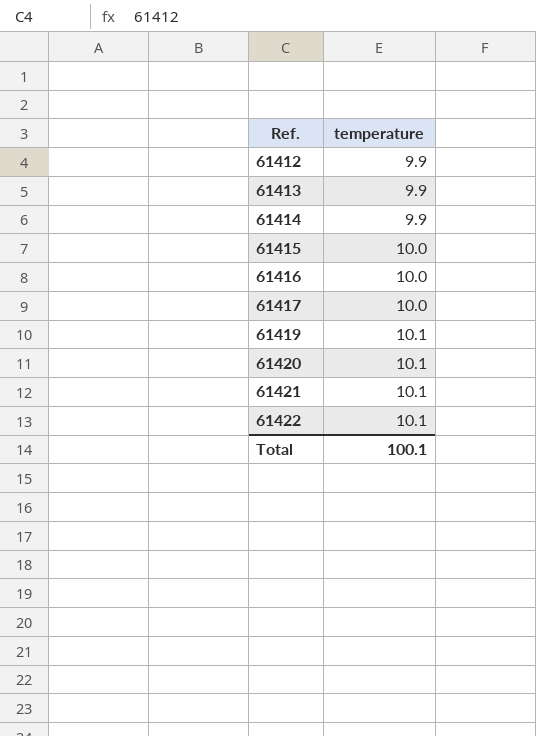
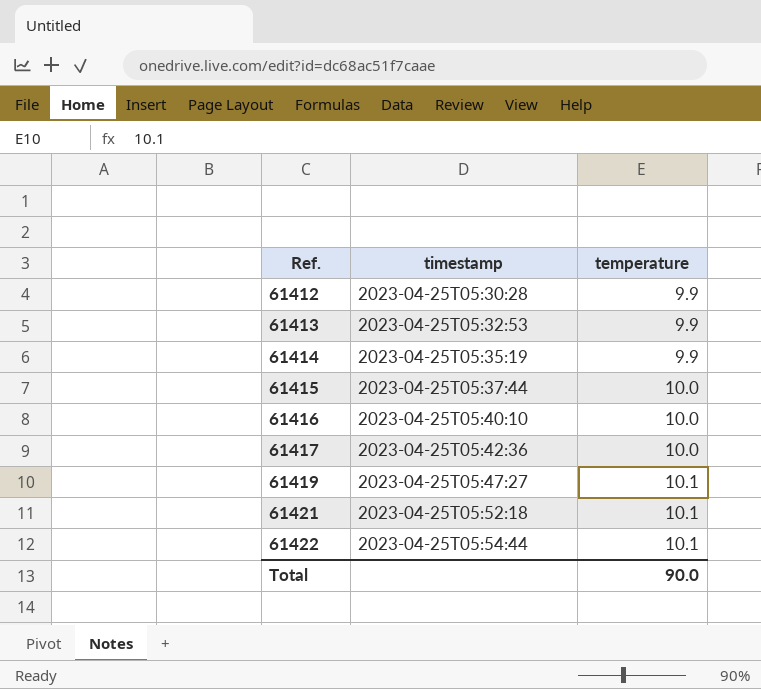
column timestamp | position: none -> 2
row 61420: 10.1 -> none
Total | temperature: 100.1 -> 90.0

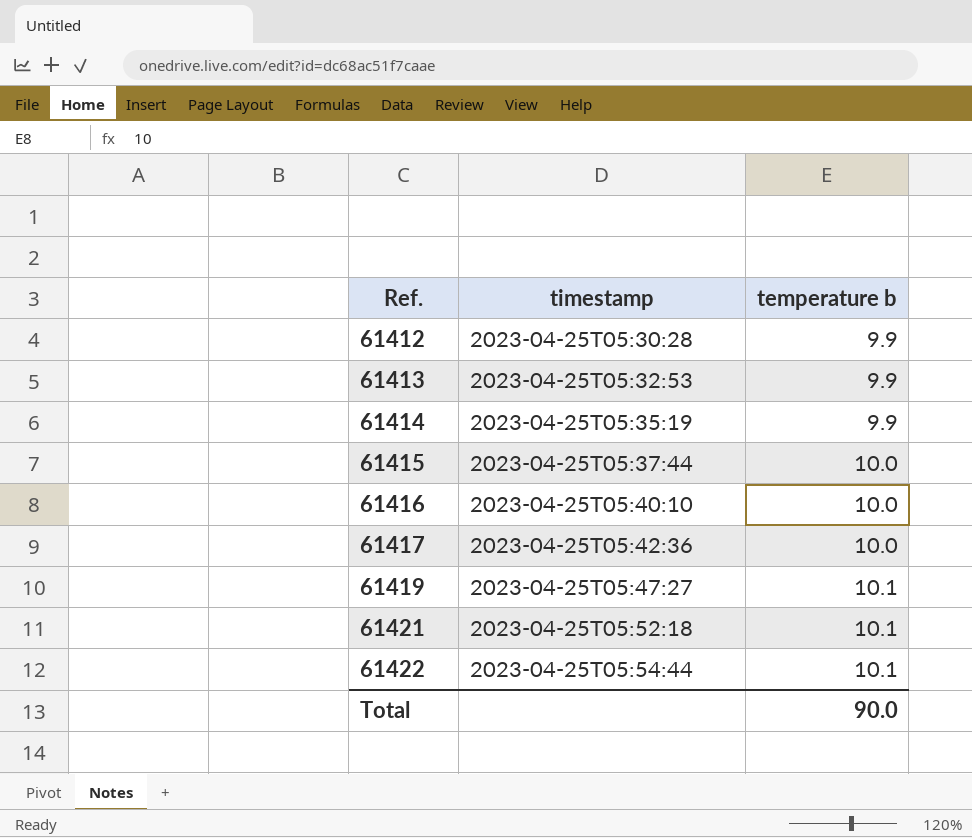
column name: temperature -> temperature b

